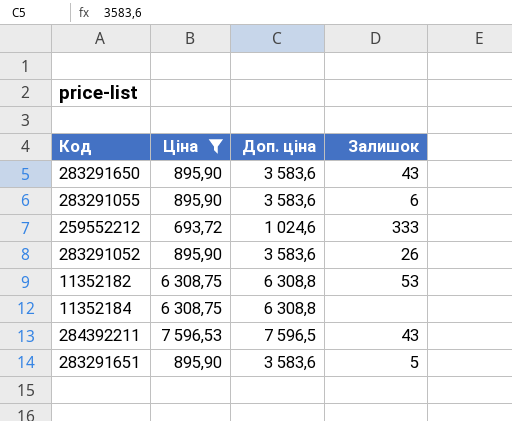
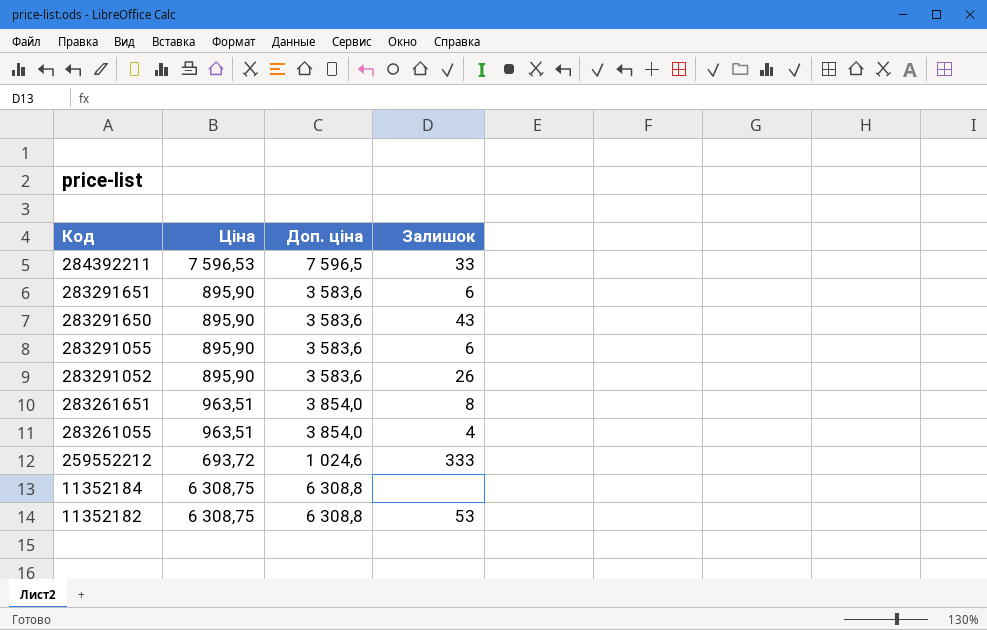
filter: Ціна != 963,51 -> none
row order: none -> Код descending
284392211 | Залишок: 43 -> 33
283291651 | Залишок: 5 -> 6

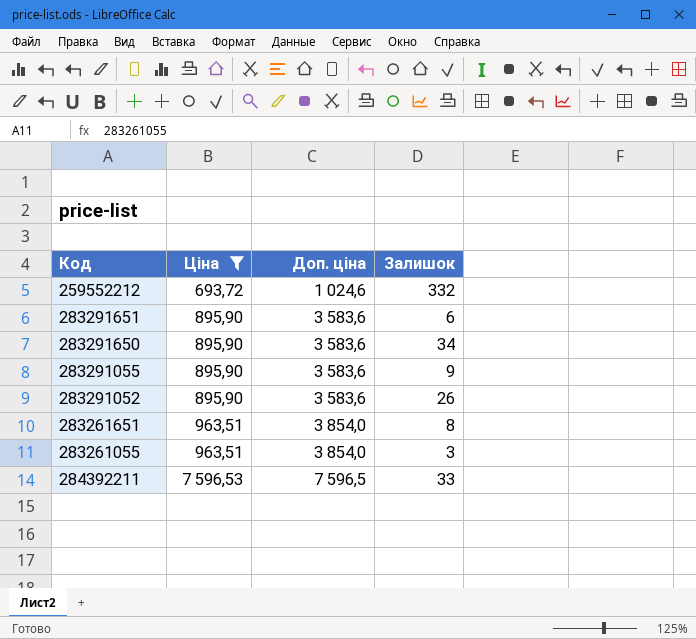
filter: none -> Ціна != 6 308,75
row order: Код descending -> Ціна ascending
259552212 | Залишок: 333 -> 332
283291650 | Залишок: 43 -> 34
283291055 | Залишок: 6 -> 9
283261055 | Залишок: 4 -> 3

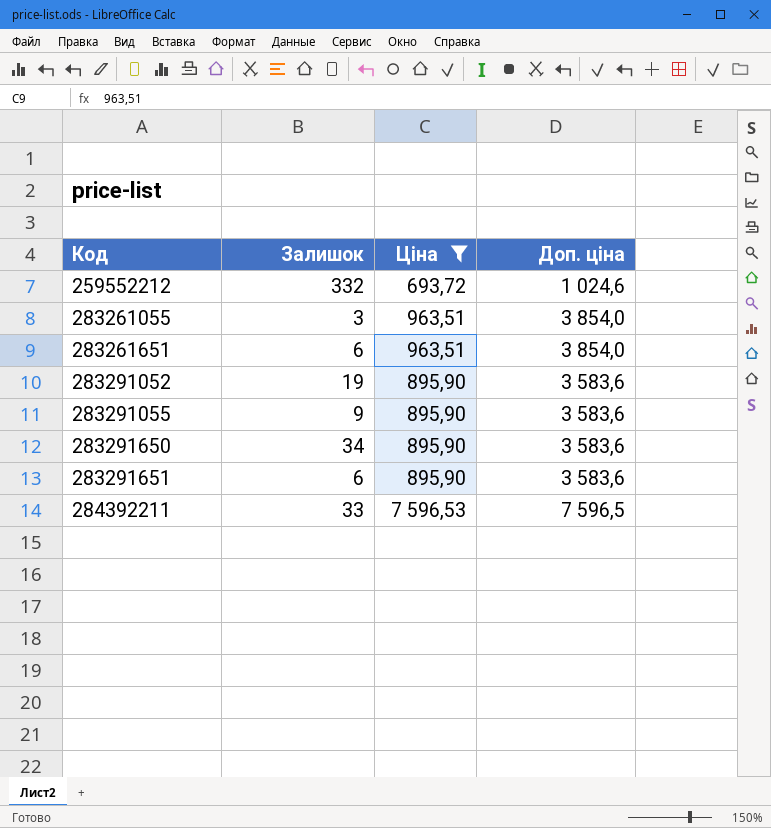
row order: Ціна ascending -> Код ascending
column Залишок | position: 4 -> 2
283261651 | Залишок: 8 -> 6
283291052 | Залишок: 26 -> 19

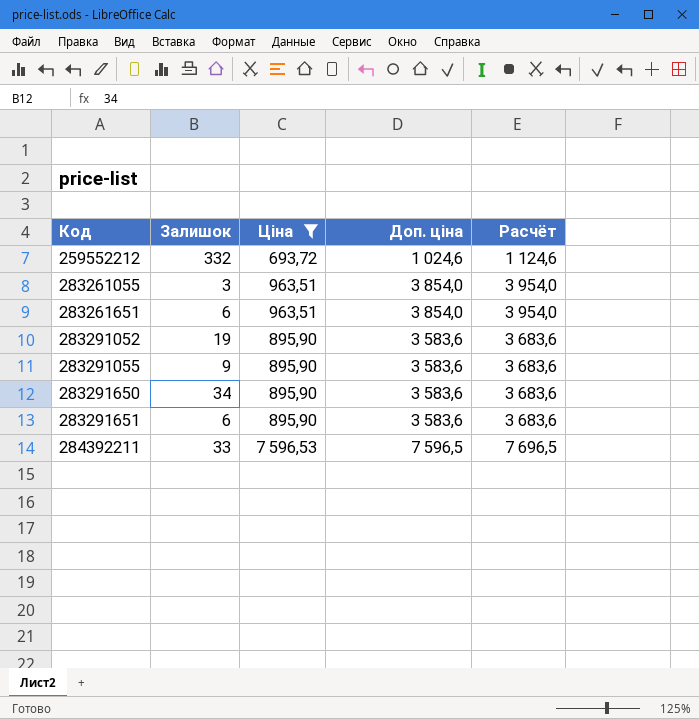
column Расчёт | formula: none -> [Доп. ціна] + 100

